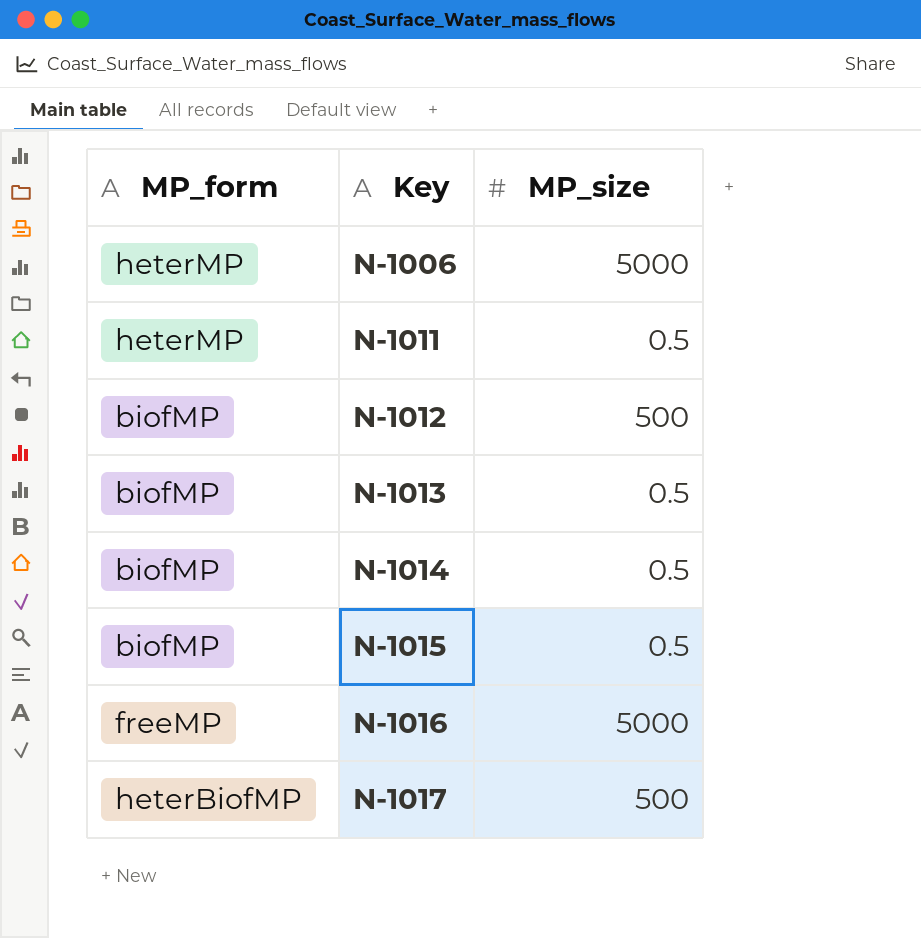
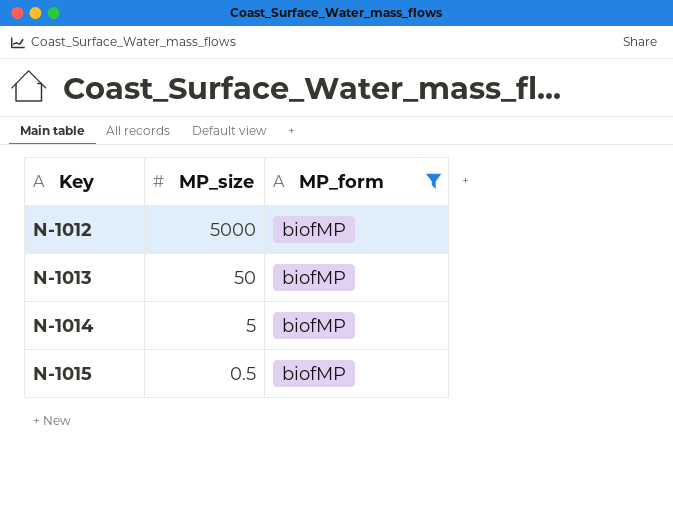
filter: none -> MP_form = biofMP
column MP_form | position: 1 -> 3
N-1012 | MP_size: 500 -> 5000
N-1013 | MP_size: 0.5 -> 50
N-1014 | MP_size: 0.5 -> 5

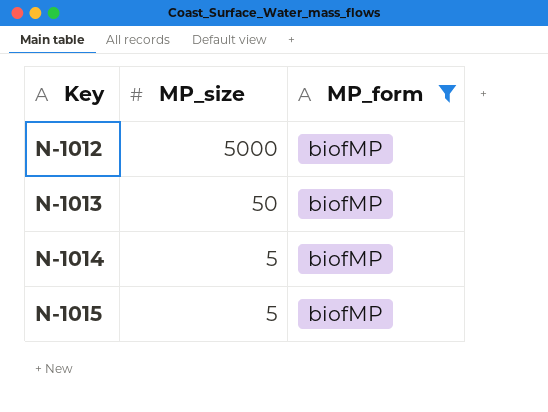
N-1015 | MP_size: 0.5 -> 5

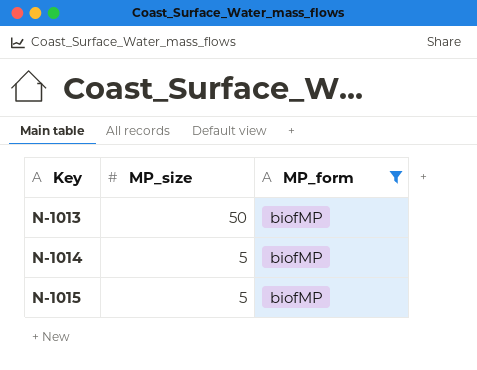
row N-1012: 5000 | biofMP -> none

